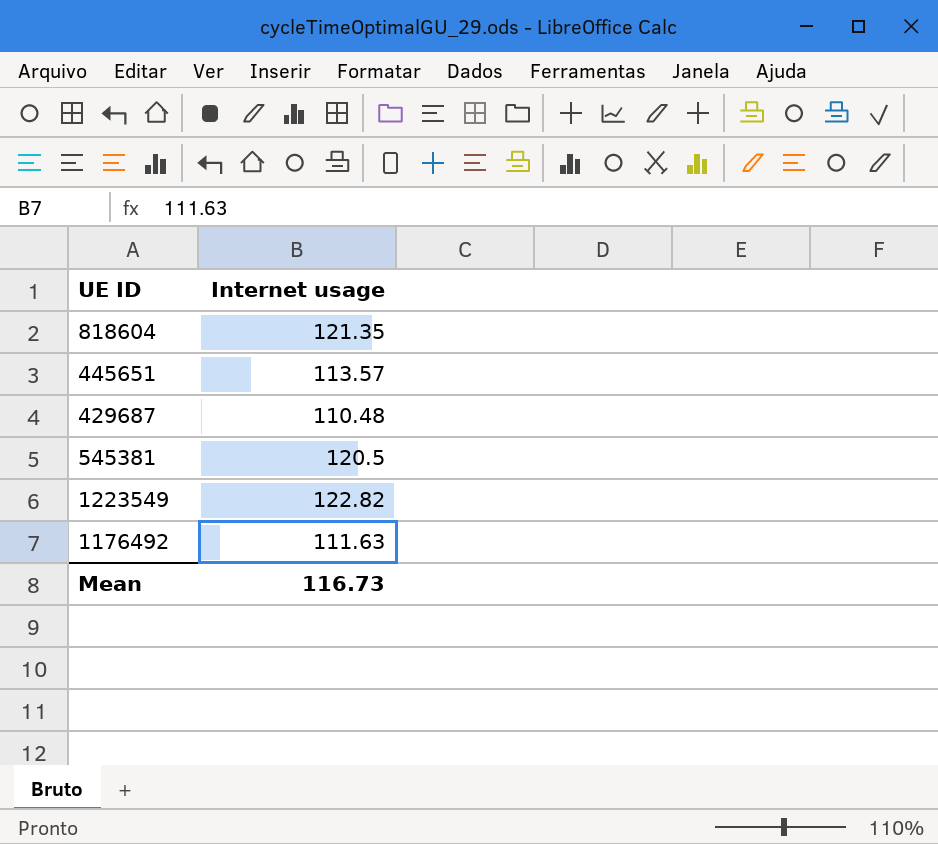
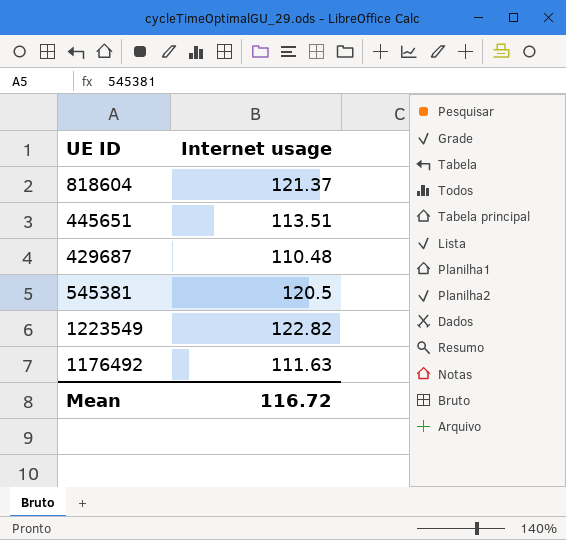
818604 | Internet usage: 121.35 -> 121.37
445651 | Internet usage: 113.57 -> 113.51
Mean | Internet usage: 116.73 -> 116.72

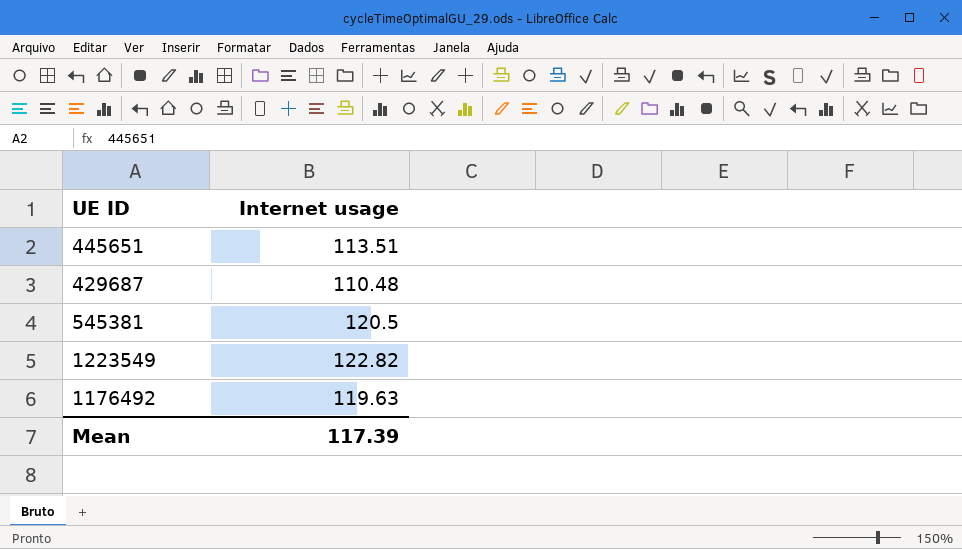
row 818604: 121.37 -> none
1176492 | Internet usage: 111.63 -> 119.63
Mean | Internet usage: 116.72 -> 117.39

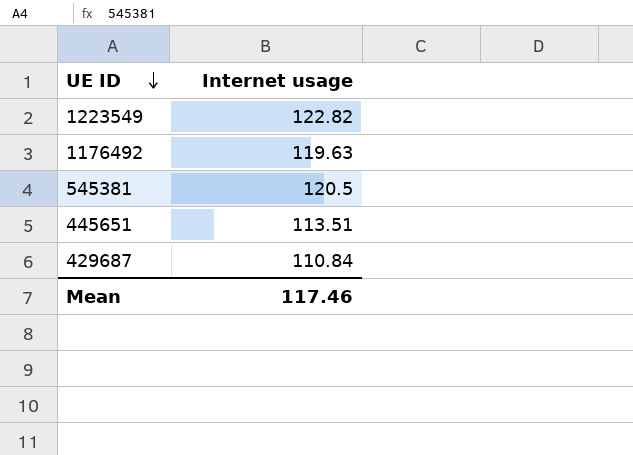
row order: none -> UE ID descending
429687 | Internet usage: 110.48 -> 110.84
Mean | Internet usage: 117.39 -> 117.46

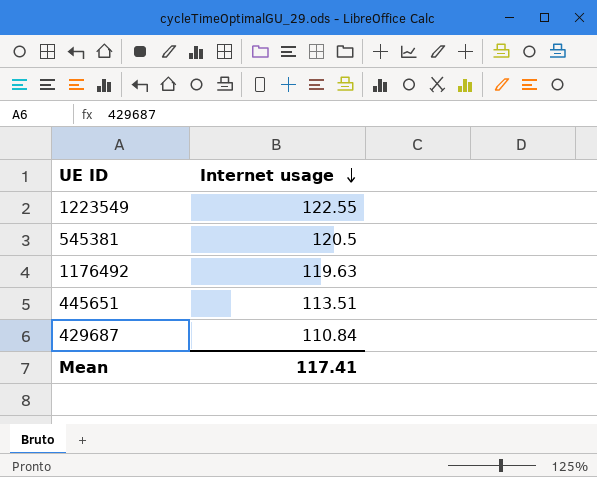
row order: UE ID descending -> Internet usage descending
1223549 | Internet usage: 122.82 -> 122.55
Mean | Internet usage: 117.46 -> 117.41

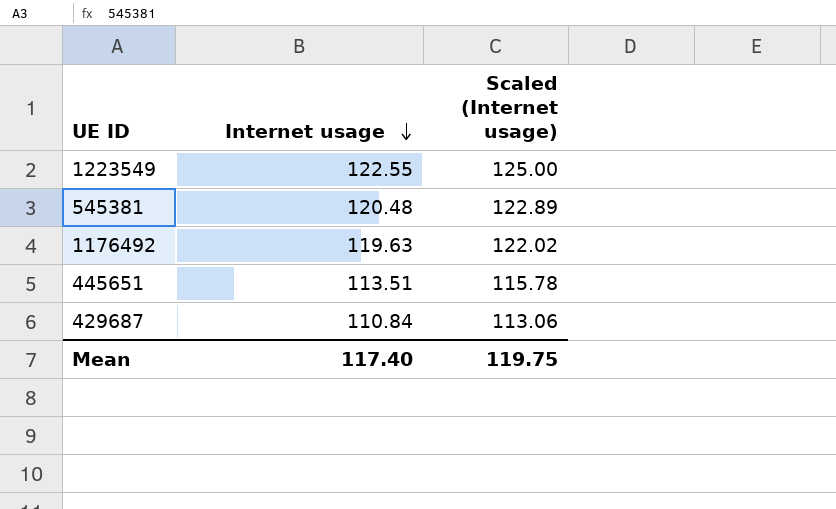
column Scaled (Internet usage) | formula: none -> [Internet usage] * 1.02
545381 | Internet usage: 120.5 -> 120.48
Mean | Internet usage: 117.41 -> 117.40

